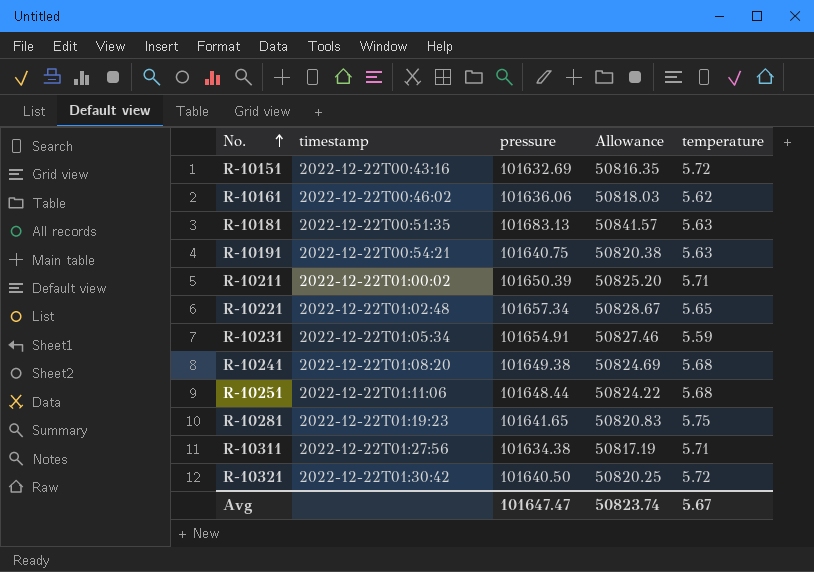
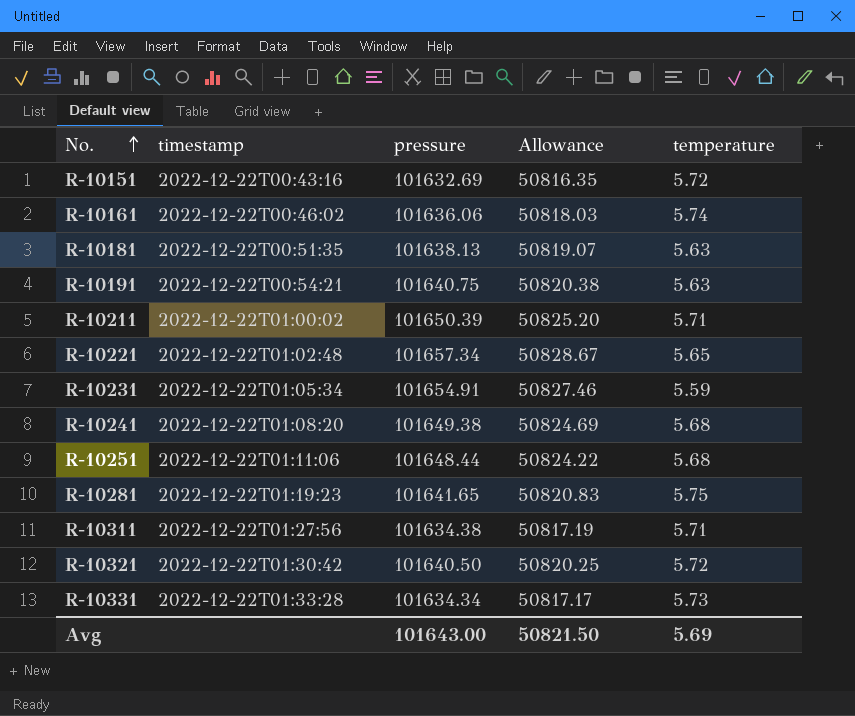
R-10161 | temperature: 5.62 -> 5.74
R-10181 | pressure: 101683.13 -> 101638.13
R-10181 | Allowance: 50841.57 -> 50819.07
row R-10331: none -> 2022-12-22T01:33:28 | 101634.34 | 50817.17 | 5.73
Avg | pressure: 101647.47 -> 101643.00
Avg | Allowance: 50823.74 -> 50821.50
Avg | temperature: 5.67 -> 5.69

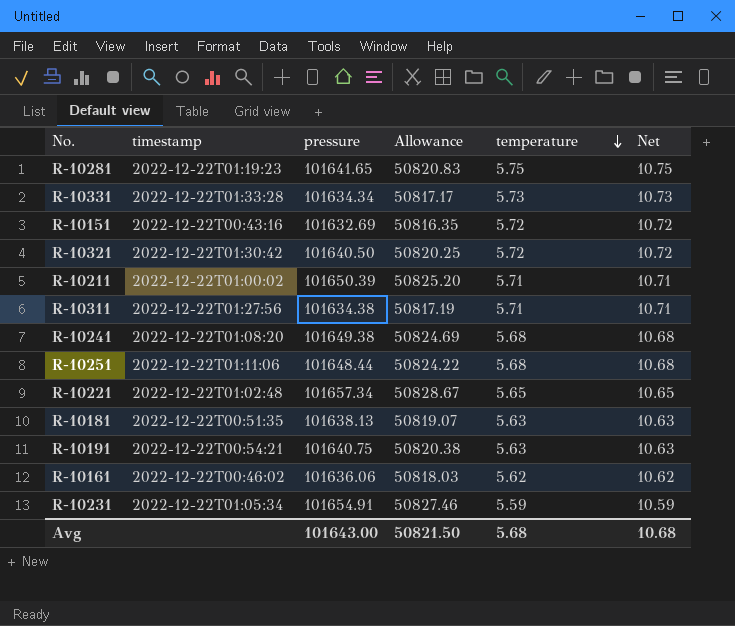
row order: No. ascending -> temperature descending
column Net | formula: none -> [temperature] + 5
R-10161 | temperature: 5.74 -> 5.62
Avg | temperature: 5.69 -> 5.68

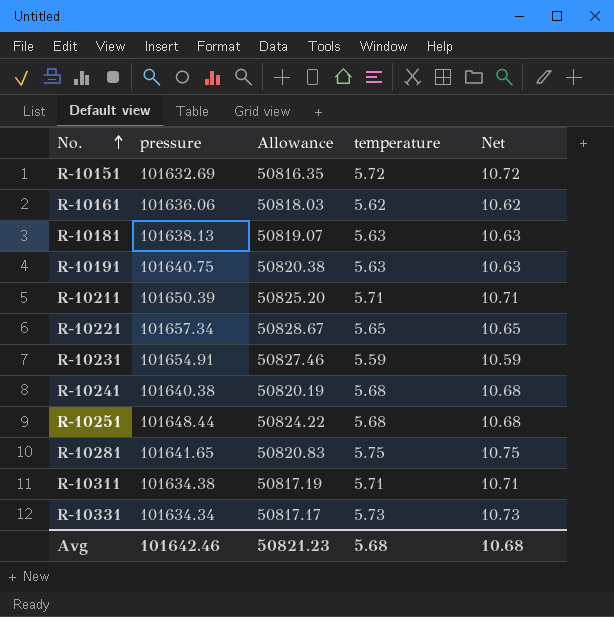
row order: temperature descending -> No. ascending
column timestamp | position: 2 -> none
row R-10321: 2022-12-22T01:30:42 | 101640.50 | 50820.25 | 5.72 | 10.72 -> none
R-10241 | pressure: 101649.38 -> 101640.38
R-10241 | Allowance: 50824.69 -> 50820.19
Avg | pressure: 101643.00 -> 101642.46
Avg | Allowance: 50821.50 -> 50821.23

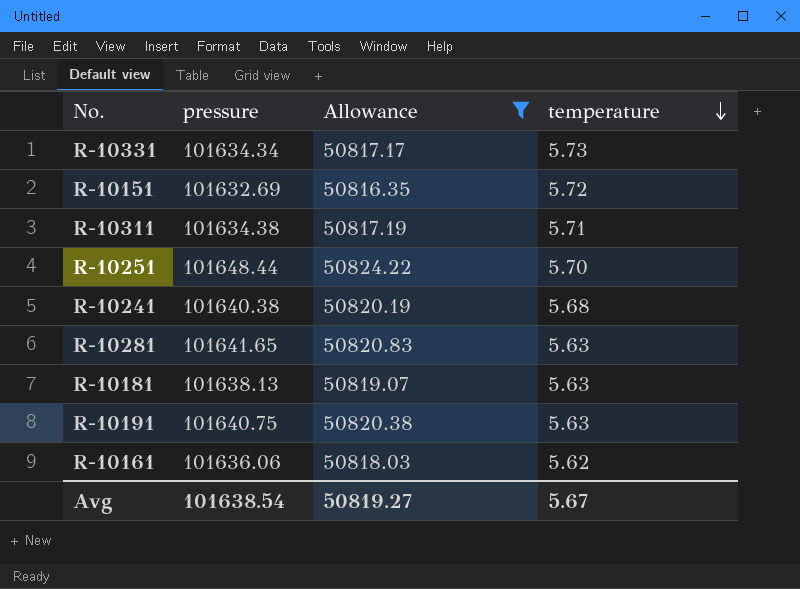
filter: none -> Allowance <= 50824.22
row order: No. ascending -> temperature descending
column Net | formula: [temperature] + 5 -> none
R-10251 | temperature: 5.68 -> 5.70
R-10281 | temperature: 5.75 -> 5.63
Avg | pressure: 101642.46 -> 101638.54
Avg | Allowance: 50821.23 -> 50819.27
Avg | temperature: 5.68 -> 5.67

